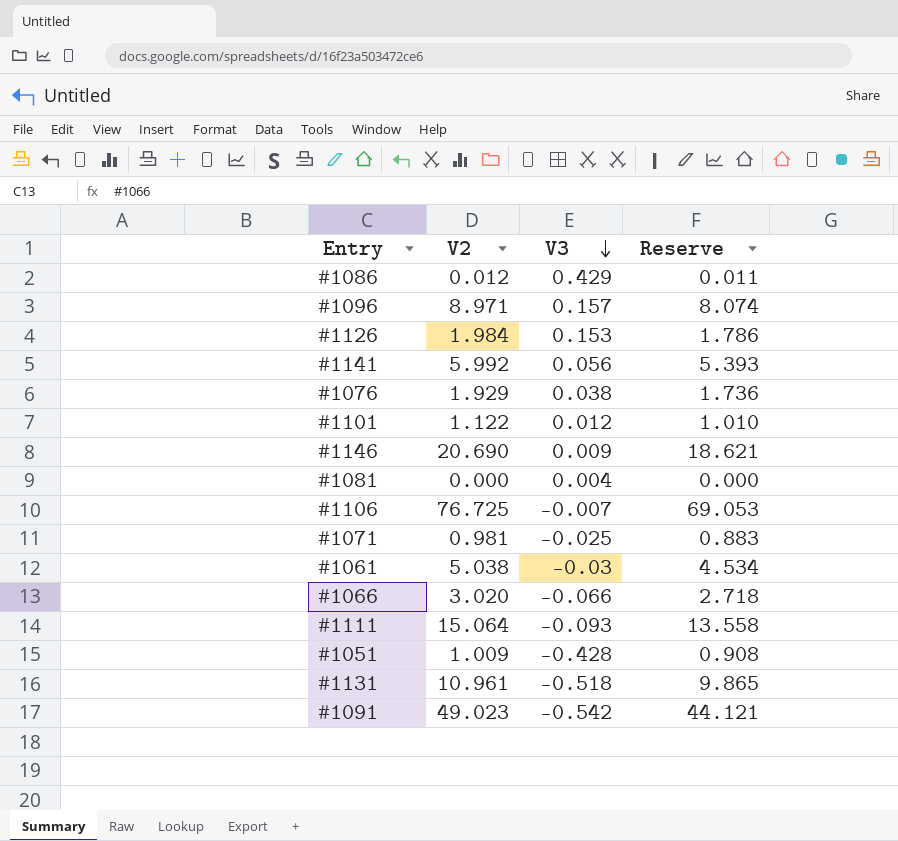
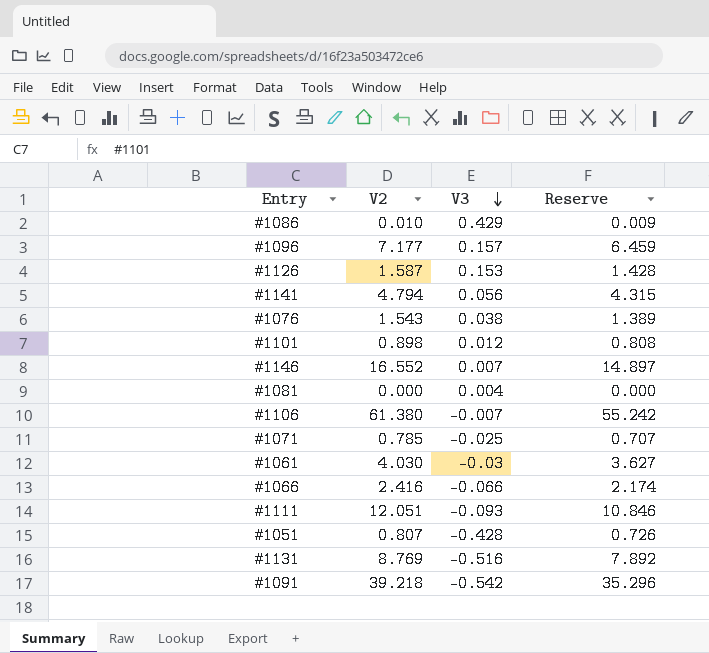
#1086 | V2: 0.012 -> 0.010
#1086 | Reserve: 0.011 -> 0.009
#1096 | V2: 8.971 -> 7.177
#1096 | Reserve: 8.074 -> 6.459
#1126 | V2: 1.984 -> 1.587
#1126 | Reserve: 1.786 -> 1.428
#1141 | V2: 5.992 -> 4.794
#1141 | Reserve: 5.393 -> 4.315
#1076 | V2: 1.929 -> 1.543
#1076 | Reserve: 1.736 -> 1.389
#1101 | V2: 1.122 -> 0.898
#1101 | Reserve: 1.010 -> 0.808
#1146 | V2: 20.690 -> 16.552
#1146 | V3: 0.009 -> 0.007
#1146 | Reserve: 18.621 -> 14.897
#1106 | V2: 76.725 -> 61.380
#1106 | Reserve: 69.053 -> 55.242
#1071 | V2: 0.981 -> 0.785
#1071 | Reserve: 0.883 -> 0.707
#1061 | V2: 5.038 -> 4.030
#1061 | Reserve: 4.534 -> 3.627
#1066 | V2: 3.020 -> 2.416
#1066 | Reserve: 2.718 -> 2.174
#1111 | V2: 15.064 -> 12.051
#1111 | Reserve: 13.558 -> 10.846
#1051 | V2: 1.009 -> 0.807
#1051 | Reserve: 0.908 -> 0.726
#1131 | V2: 10.961 -> 8.769
#1131 | V3: -0.518 -> -0.516
#1131 | Reserve: 9.865 -> 7.892
#1091 | V2: 49.023 -> 39.218
#1091 | Reserve: 44.121 -> 35.296

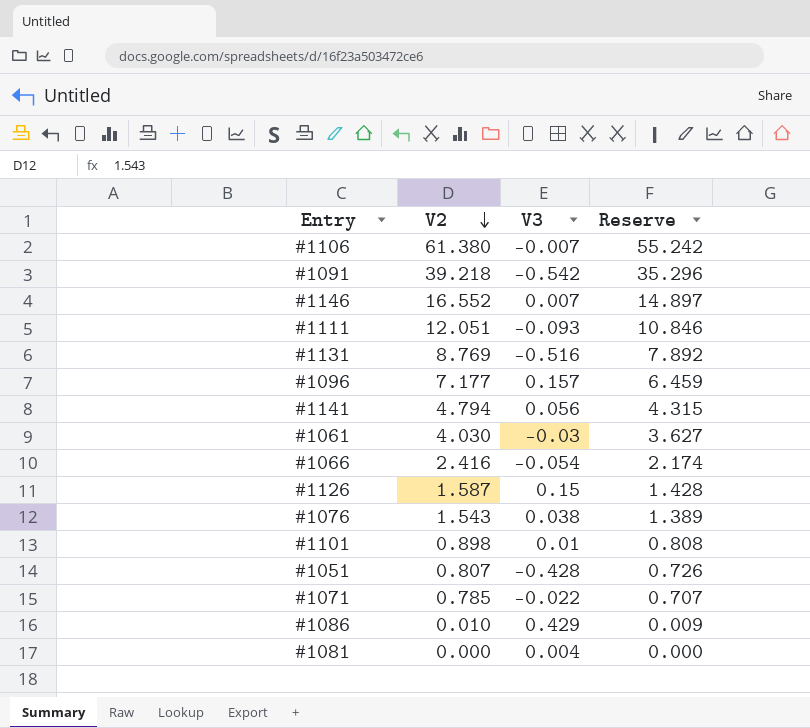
row order: V3 descending -> V2 descending
#1066 | V3: -0.066 -> -0.054
#1126 | V3: 0.153 -> 0.15
#1101 | V3: 0.012 -> 0.01
#1071 | V3: -0.025 -> -0.022

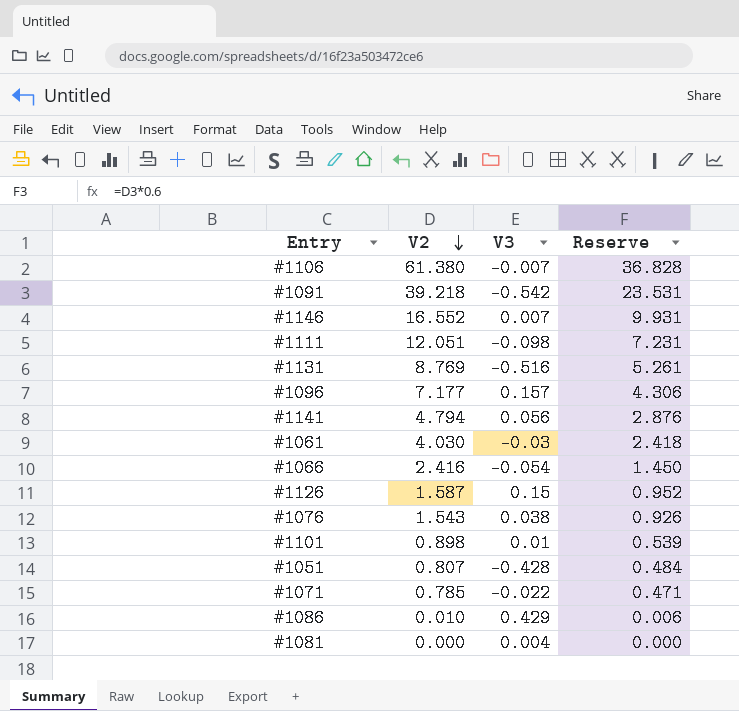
column Reserve | formula: [V2] * 0.9 -> [V2] * 0.6
#1111 | V3: -0.093 -> -0.098

